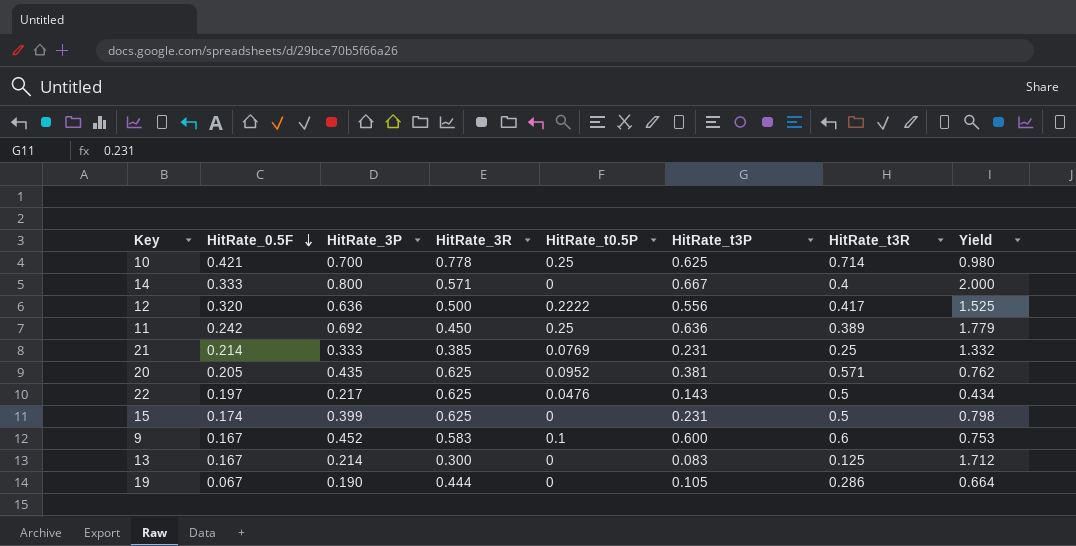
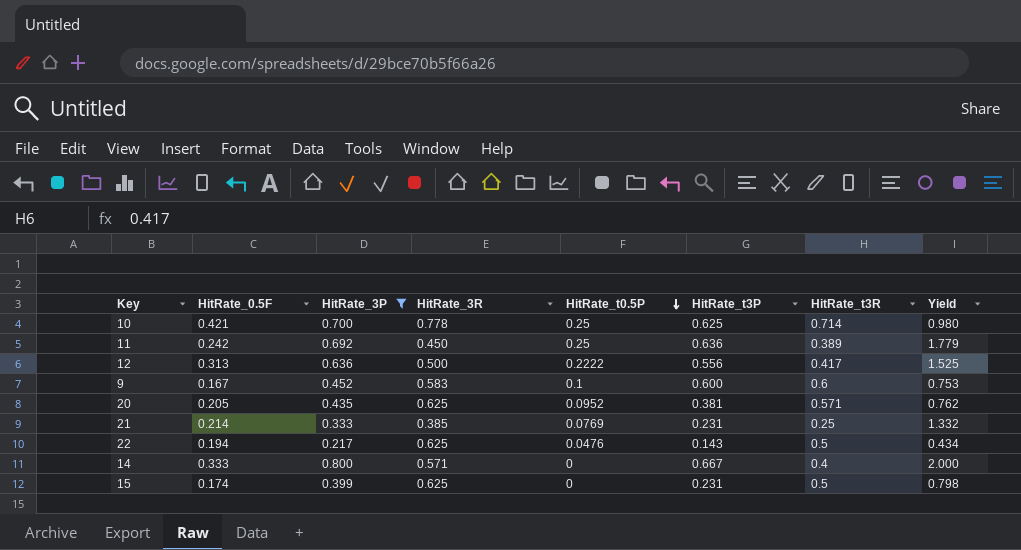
filter: none -> HitRate_3P >= 0.217
row order: HitRate_0.5F descending -> HitRate_t0.5P descending
12 | HitRate_0.5F: 0.320 -> 0.313
22 | HitRate_0.5F: 0.197 -> 0.194

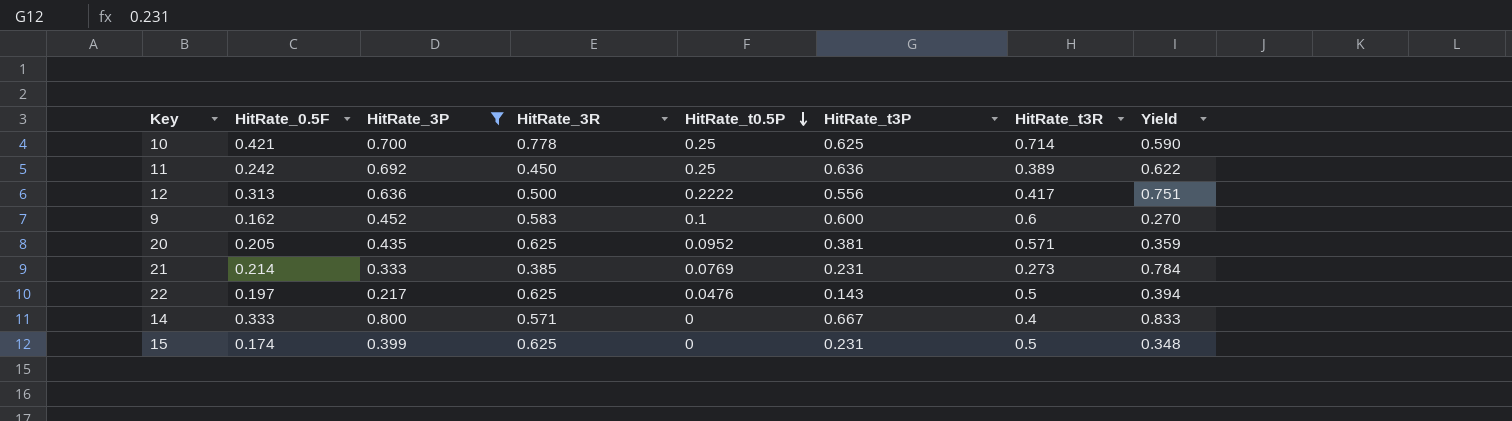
column Yield | formula: [HitRate_3P] / [HitRate_t3R] -> [HitRate_0.5F] / [HitRate_t3R]
9 | HitRate_0.5F: 0.167 -> 0.162
21 | HitRate_t3R: 0.25 -> 0.273
22 | HitRate_0.5F: 0.194 -> 0.197

